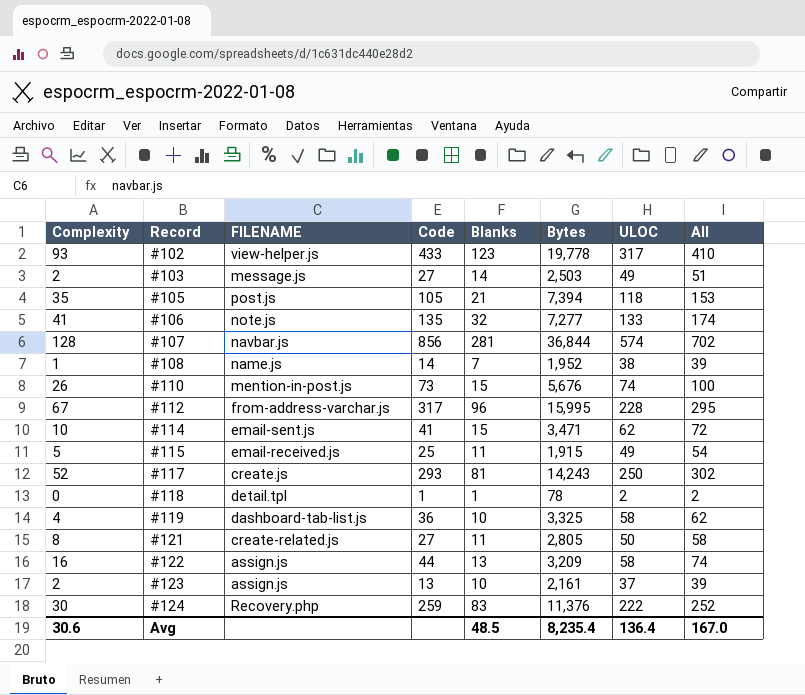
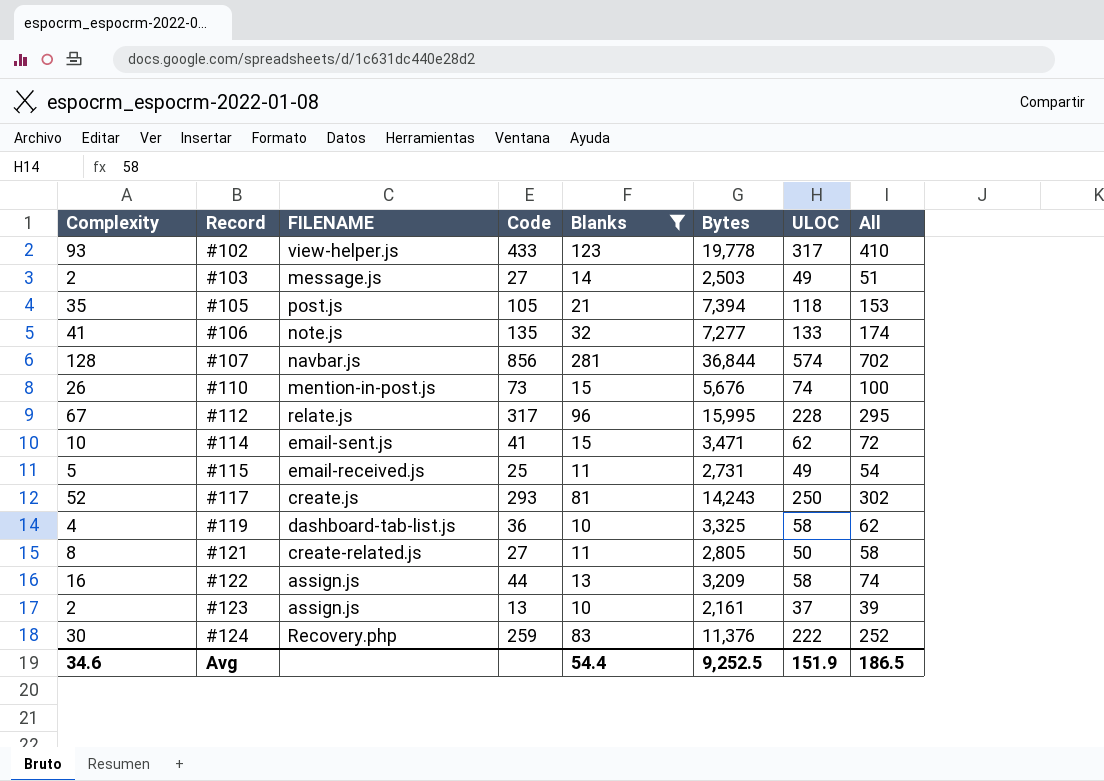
filter: none -> Blanks >= 10
#112 | FILENAME: from-address-varchar.js -> relate.js
#115 | Bytes: 1,915 -> 2,731
Avg | Complexity: 30.6 -> 34.6
Avg | Blanks: 48.5 -> 54.4
Avg | Bytes: 8,235.4 -> 9,252.5
Avg | ULOC: 136.4 -> 151.9
Avg | All: 167.0 -> 186.5

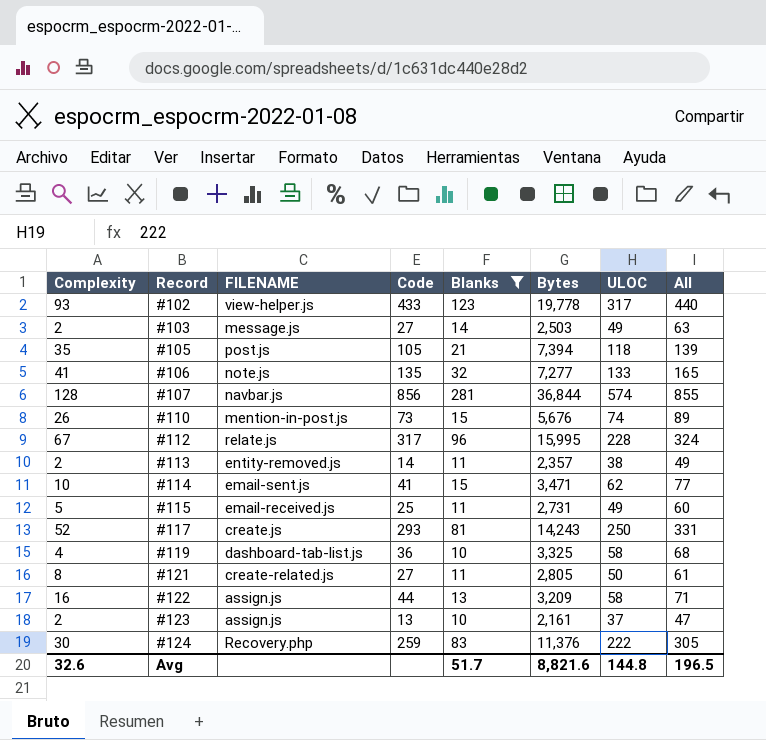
column All | formula: [Complexity] + [ULOC] -> [Blanks] + [ULOC]
row #113: none -> 2 | entity-removed.js | 14 | 11 | 2,357 | 38 | 49
Avg | Complexity: 34.6 -> 32.6
Avg | Blanks: 54.4 -> 51.7
Avg | Bytes: 9,252.5 -> 8,821.6
Avg | ULOC: 151.9 -> 144.8
Avg | All: 186.5 -> 196.5

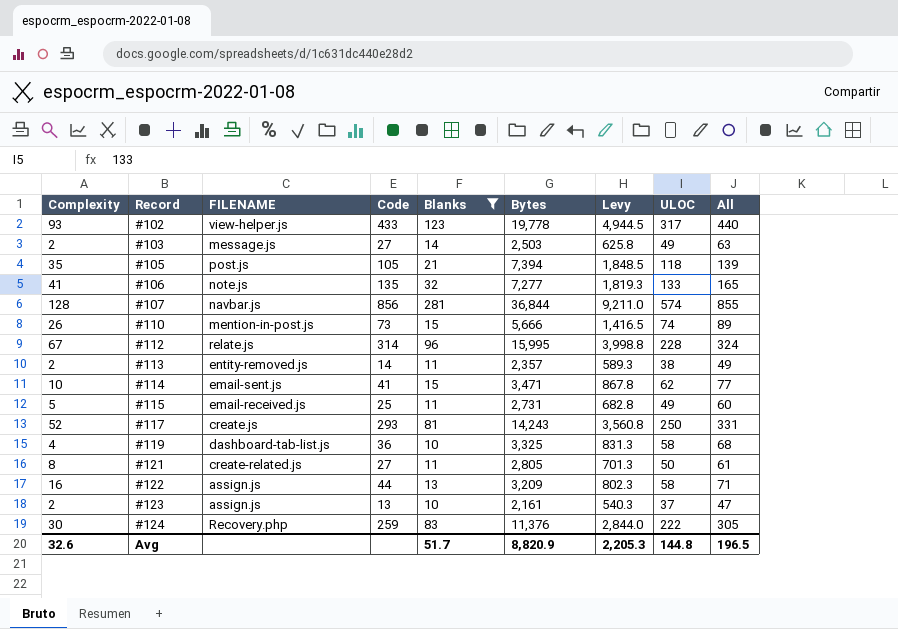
column Levy | formula: none -> [Bytes] * 0.25
#110 | Bytes: 5,676 -> 5,666
#112 | Code: 317 -> 314
Avg | Bytes: 8,821.6 -> 8,820.9

